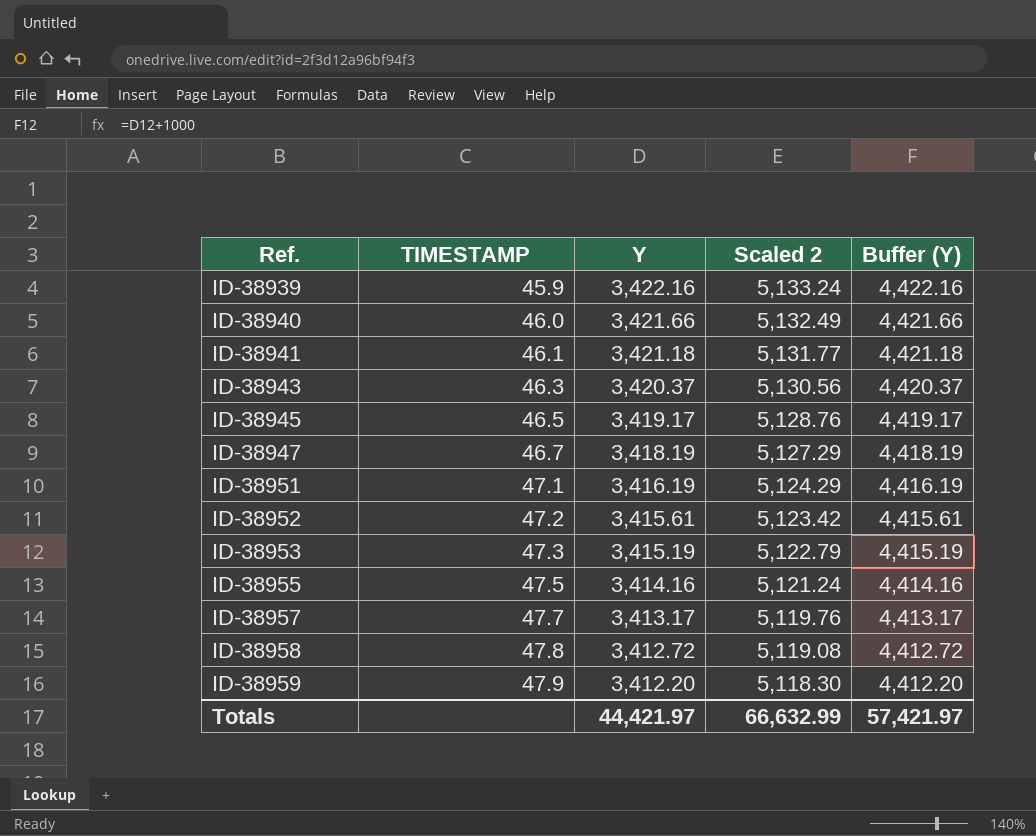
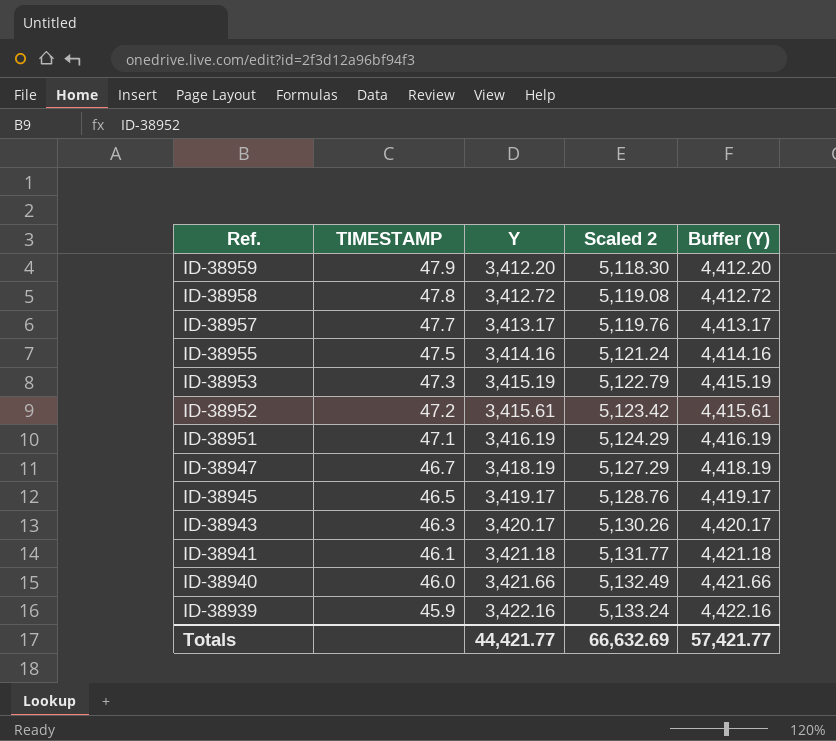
row order: Ref. ascending -> Ref. descending
ID-38943 | Y: 3,420.37 -> 3,420.17
ID-38943 | Scaled 2: 5,130.56 -> 5,130.26
ID-38943 | Buffer (Y): 4,420.37 -> 4,420.17
Totals | Y: 44,421.97 -> 44,421.77
Totals | Scaled 2: 66,632.99 -> 66,632.69
Totals | Buffer (Y): 57,421.97 -> 57,421.77

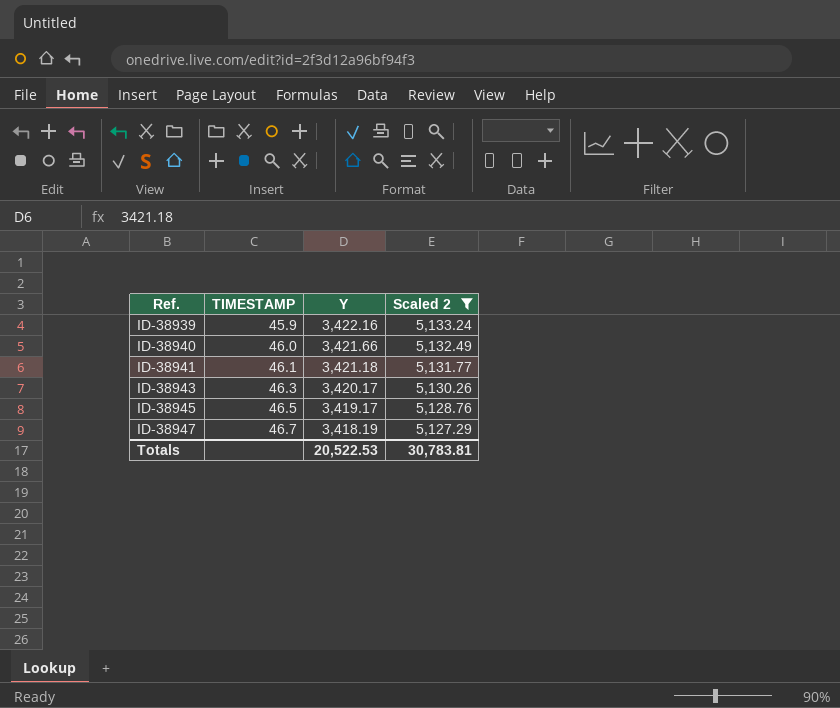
filter: none -> Scaled 2 >= 5,127.29
row order: Ref. descending -> Ref. ascending
column Buffer (Y) | formula: [Y] + 1000 -> none
Totals | Y: 44,421.77 -> 20,522.53
Totals | Scaled 2: 66,632.69 -> 30,783.81

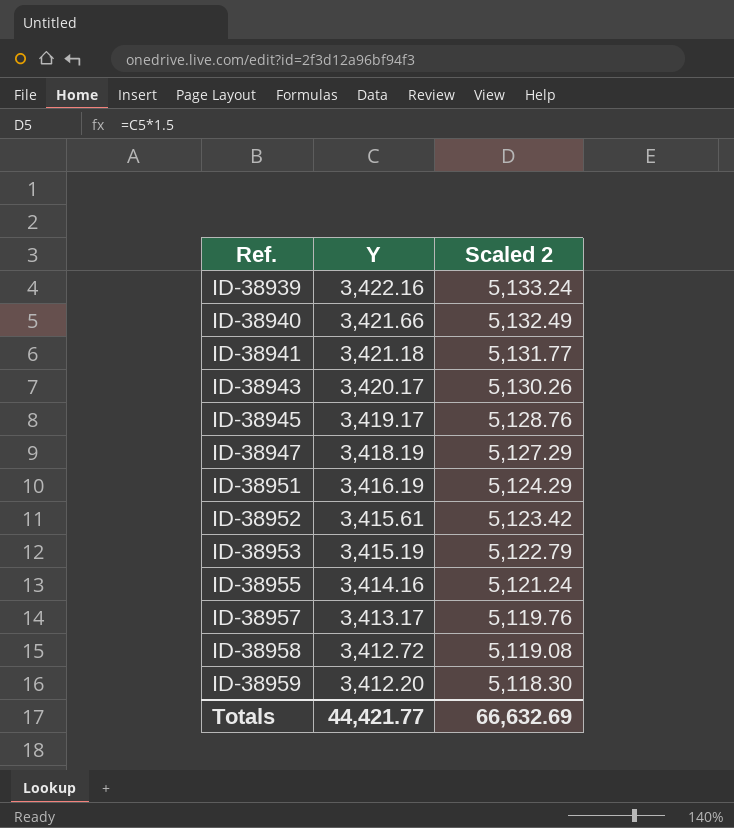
filter: Scaled 2 >= 5,127.29 -> none
column TIMESTAMP | position: 2 -> none
Totals | Y: 20,522.53 -> 44,421.77
Totals | Scaled 2: 30,783.81 -> 66,632.69

